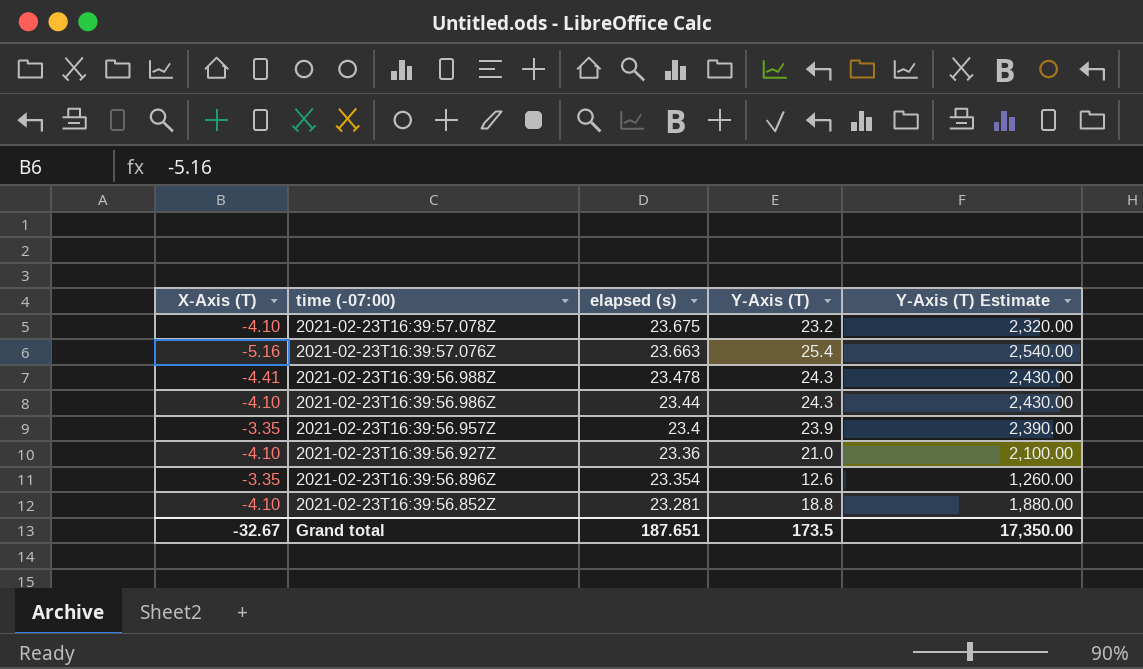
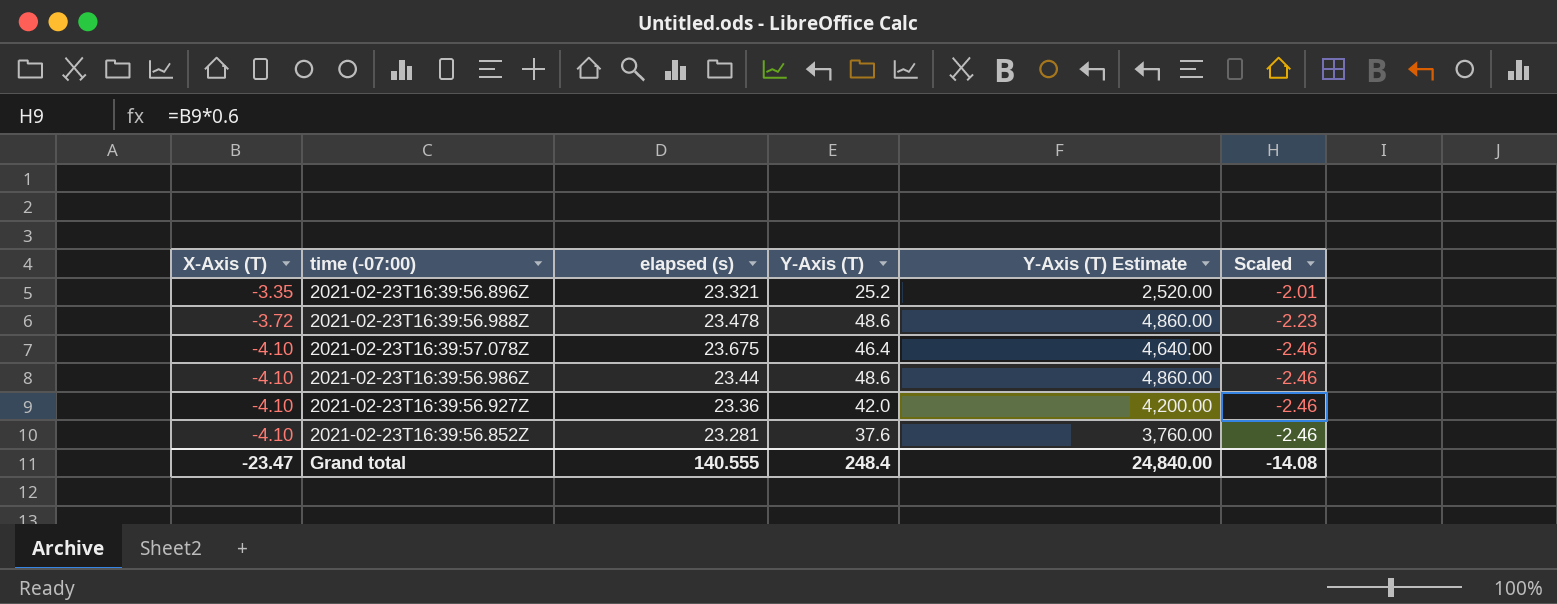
row order: time (-07:00) descending -> X-Axis (T) descending
column Scaled | formula: none -> [X-Axis (T)] * 0.6
row 2021-02-23T16:39:57.076Z: -5.16 | 23.663 | 25.4 | 2,540.00 -> none
row 2021-02-23T16:39:56.957Z: -3.35 | 23.4 | 23.9 | 2,390.00 -> none
2021-02-23T16:39:56.896Z | elapsed (s): 23.354 -> 23.321
2021-02-23T16:39:56.896Z | Y-Axis (T): 12.6 -> 25.2
2021-02-23T16:39:56.896Z | Y-Axis (T) Estimate: 1,260.00 -> 2,520.00
2021-02-23T16:39:56.988Z | X-Axis (T): -4.41 -> -3.72
2021-02-23T16:39:56.988Z | Y-Axis (T): 24.3 -> 48.6
2021-02-23T16:39:56.988Z | Y-Axis (T) Estimate: 2,430.00 -> 4,860.00
2021-02-23T16:39:57.078Z | Y-Axis (T): 23.2 -> 46.4
2021-02-23T16:39:57.078Z | Y-Axis (T) Estimate: 2,320.00 -> 4,640.00
2021-02-23T16:39:56.986Z | Y-Axis (T): 24.3 -> 48.6
2021-02-23T16:39:56.986Z | Y-Axis (T) Estimate: 2,430.00 -> 4,860.00
2021-02-23T16:39:56.927Z | Y-Axis (T): 21.0 -> 42.0
2021-02-23T16:39:56.927Z | Y-Axis (T) Estimate: 2,100.00 -> 4,200.00
2021-02-23T16:39:56.852Z | Y-Axis (T): 18.8 -> 37.6
2021-02-23T16:39:56.852Z | Y-Axis (T) Estimate: 1,880.00 -> 3,760.00
Grand total | X-Axis (T): -32.67 -> -23.47
Grand total | elapsed (s): 187.651 -> 140.555
Grand total | Y-Axis (T): 173.5 -> 248.4
Grand total | Y-Axis (T) Estimate: 17,350.00 -> 24,840.00

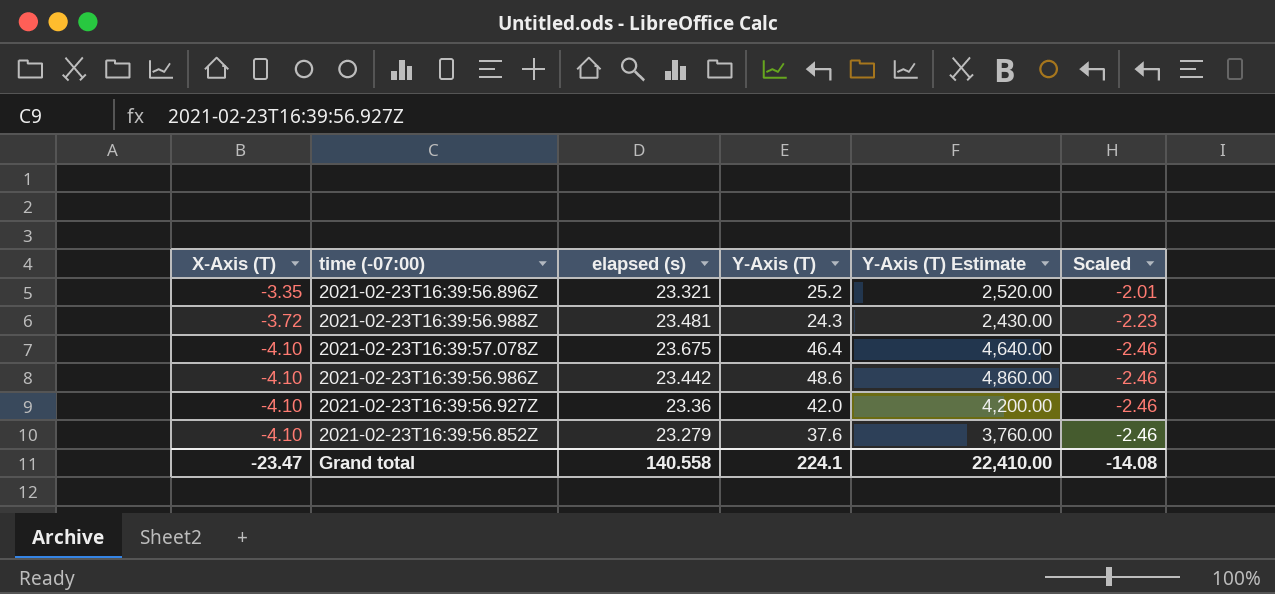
2021-02-23T16:39:56.988Z | elapsed (s): 23.478 -> 23.481
2021-02-23T16:39:56.988Z | Y-Axis (T): 48.6 -> 24.3
2021-02-23T16:39:56.988Z | Y-Axis (T) Estimate: 4,860.00 -> 2,430.00
2021-02-23T16:39:56.986Z | elapsed (s): 23.44 -> 23.442
2021-02-23T16:39:56.852Z | elapsed (s): 23.281 -> 23.279
Grand total | elapsed (s): 140.555 -> 140.558
Grand total | Y-Axis (T): 248.4 -> 224.1
Grand total | Y-Axis (T) Estimate: 24,840.00 -> 22,410.00

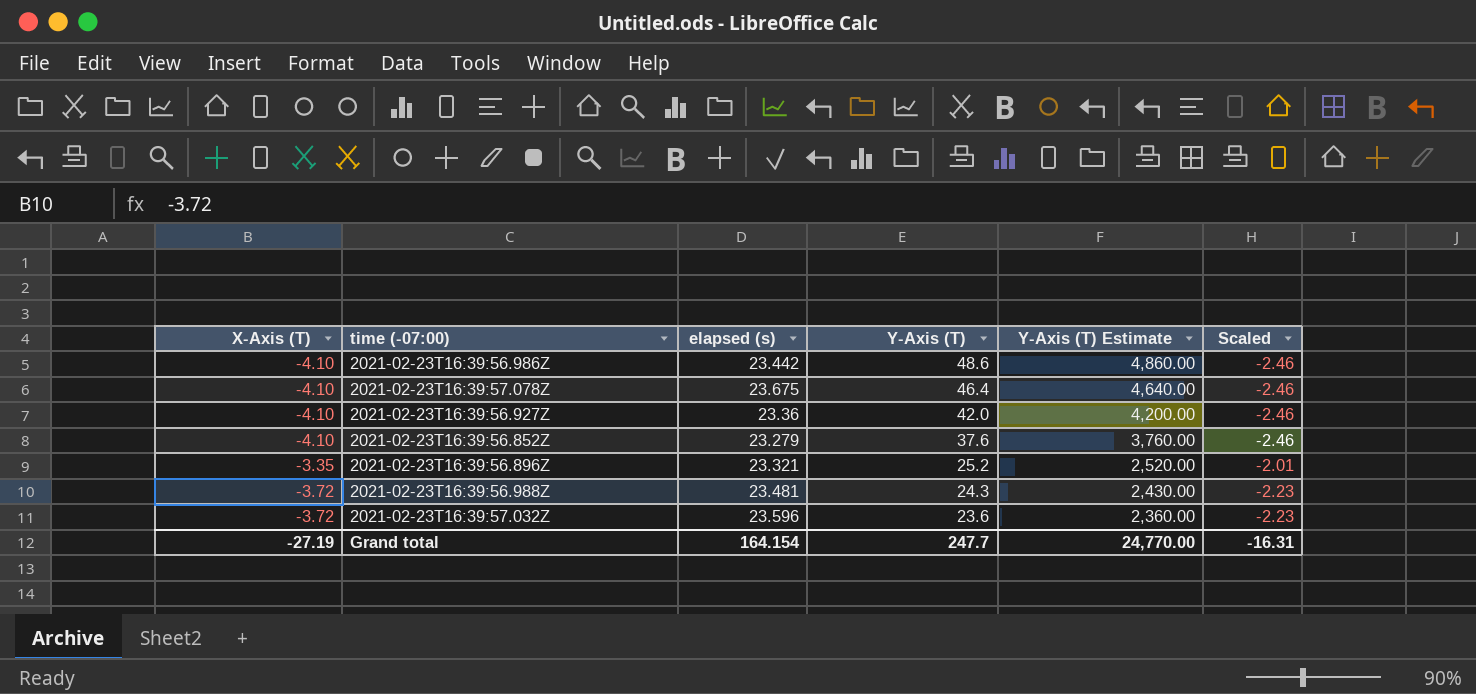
row order: X-Axis (T) descending -> Y-Axis (T) descending
row 2021-02-23T16:39:57.032Z: none -> -3.72 | 23.596 | 23.6 | 2,360.00 | -2.23
Grand total | X-Axis (T): -23.47 -> -27.19
Grand total | elapsed (s): 140.558 -> 164.154
Grand total | Y-Axis (T): 224.1 -> 247.7
Grand total | Y-Axis (T) Estimate: 22,410.00 -> 24,770.00
Grand total | Scaled: -14.08 -> -16.31

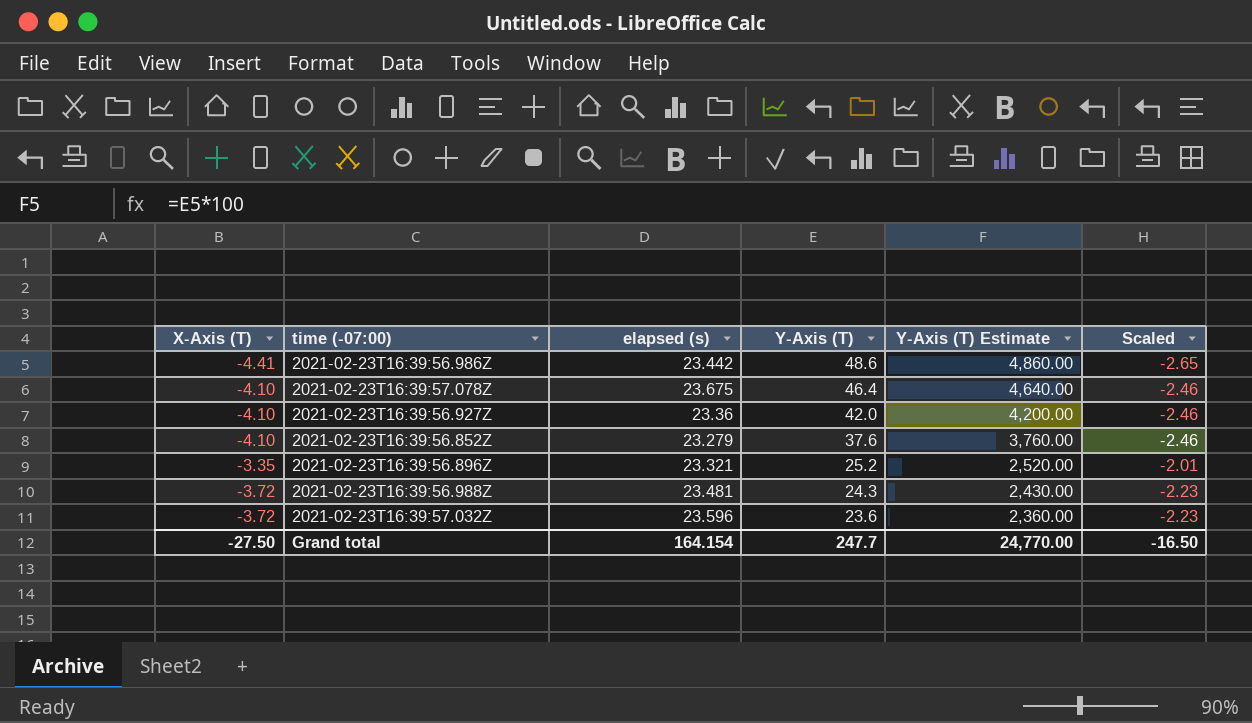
2021-02-23T16:39:56.986Z | X-Axis (T): -4.10 -> -4.41
2021-02-23T16:39:56.986Z | Scaled: -2.46 -> -2.65
Grand total | X-Axis (T): -27.19 -> -27.50
Grand total | Scaled: -16.31 -> -16.50

